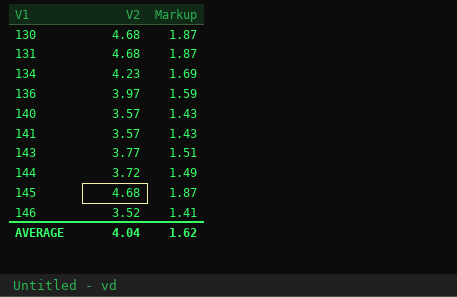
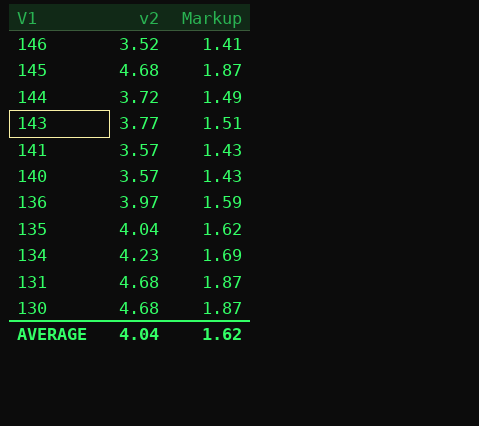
row order: V1 ascending -> V1 descending
column name: V2 -> v2
row 135: none -> 4.04 | 1.62

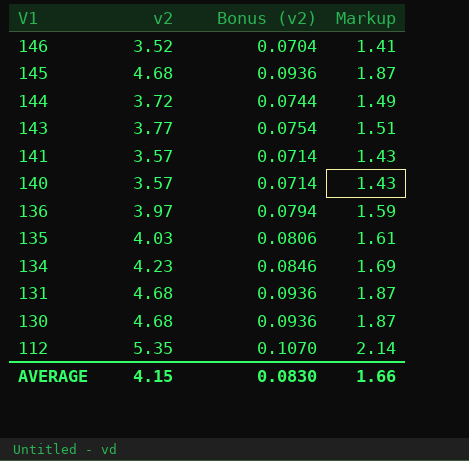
column Bonus (v2) | formula: none -> [v2] * 0.02
135 | v2: 4.04 -> 4.03
135 | Markup: 1.62 -> 1.61
row 112: none -> 5.35 | 0.1070 | 2.14
AVERAGE | v2: 4.04 -> 4.15
AVERAGE | Markup: 1.62 -> 1.66

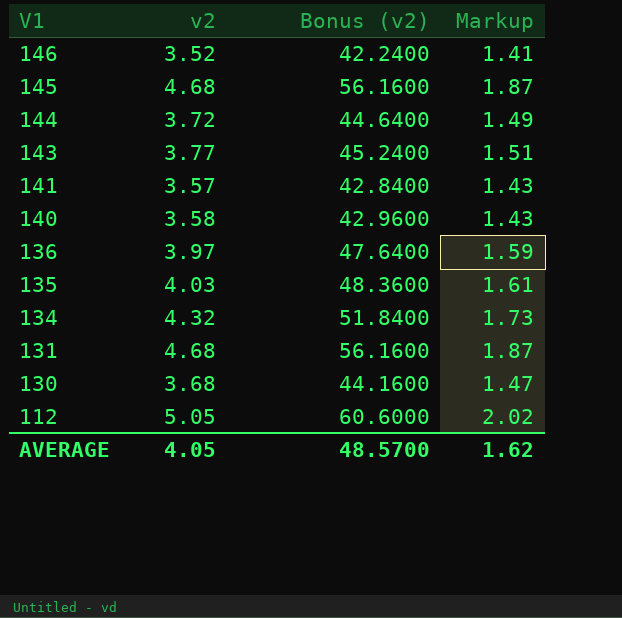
column Bonus (v2) | formula: [v2] * 0.02 -> [v2] * 12
140 | v2: 3.57 -> 3.58
134 | v2: 4.23 -> 4.32
134 | Markup: 1.69 -> 1.73
130 | v2: 4.68 -> 3.68
130 | Markup: 1.87 -> 1.47
112 | v2: 5.35 -> 5.05
112 | Markup: 2.14 -> 2.02
AVERAGE | v2: 4.15 -> 4.05
AVERAGE | Bonus (v2): 0.0830 -> 48.5700
AVERAGE | Markup: 1.66 -> 1.62

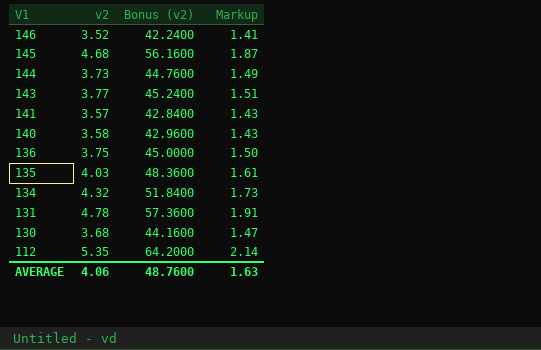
144 | v2: 3.72 -> 3.73
144 | Bonus (v2): 44.6400 -> 44.7600
136 | v2: 3.97 -> 3.75
136 | Bonus (v2): 47.6400 -> 45.0000
136 | Markup: 1.59 -> 1.50
131 | v2: 4.68 -> 4.78
131 | Bonus (v2): 56.1600 -> 57.3600
131 | Markup: 1.87 -> 1.91
112 | v2: 5.05 -> 5.35
112 | Bonus (v2): 60.6000 -> 64.2000
112 | Markup: 2.02 -> 2.14
AVERAGE | v2: 4.05 -> 4.06
AVERAGE | Bonus (v2): 48.5700 -> 48.7600
AVERAGE | Markup: 1.62 -> 1.63

